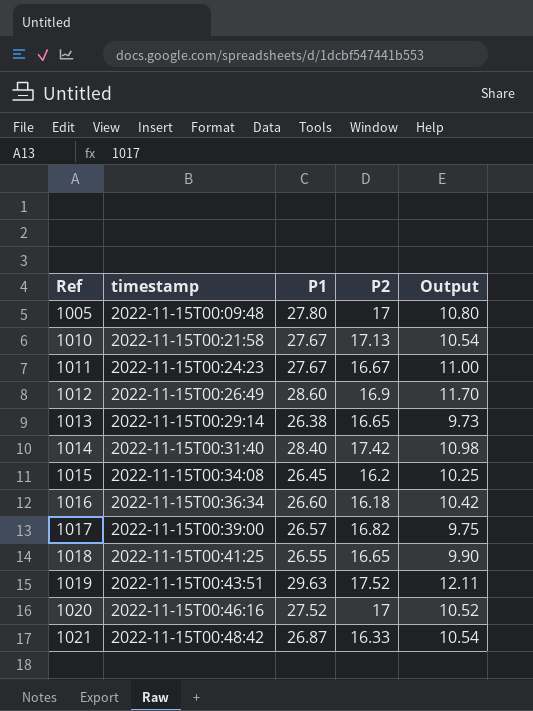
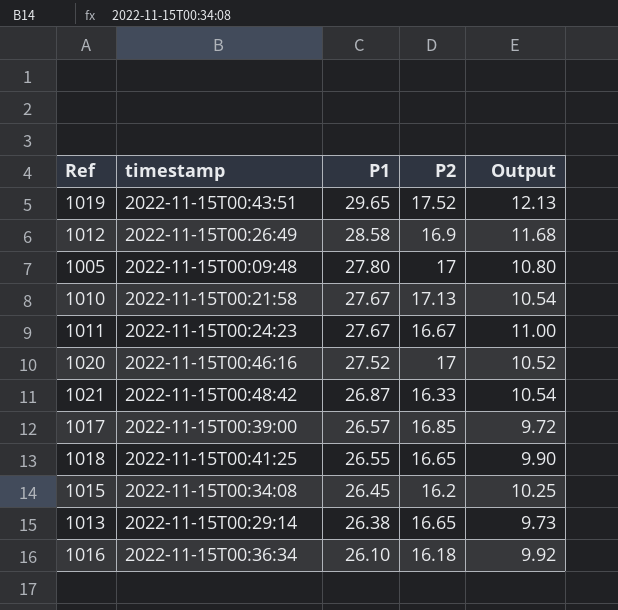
row order: Ref ascending -> P1 descending
row 1014: 2022-11-15T00:31:40 | 28.40 | 17.42 | 10.98 -> none
1019 | P1: 29.63 -> 29.65
1019 | Output: 12.11 -> 12.13
1012 | P1: 28.60 -> 28.58
1012 | Output: 11.70 -> 11.68
1017 | P2: 16.82 -> 16.85
1017 | Output: 9.75 -> 9.72
1016 | P1: 26.60 -> 26.10
1016 | Output: 10.42 -> 9.92

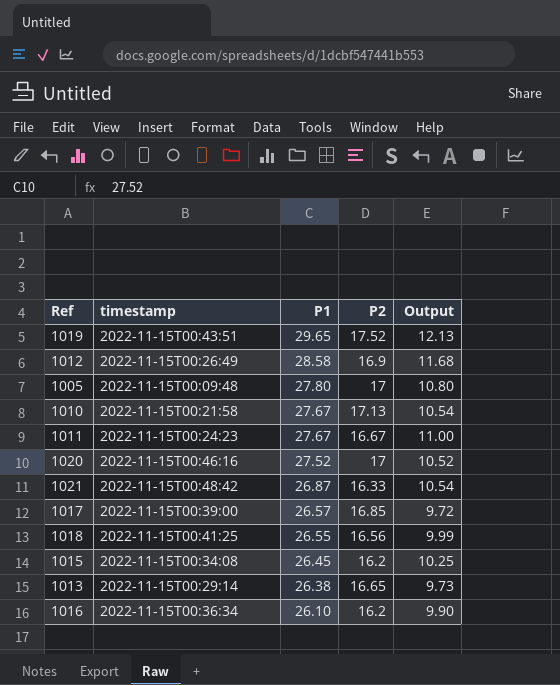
1018 | P2: 16.65 -> 16.56
1018 | Output: 9.90 -> 9.99
1016 | P2: 16.18 -> 16.2
1016 | Output: 9.92 -> 9.90

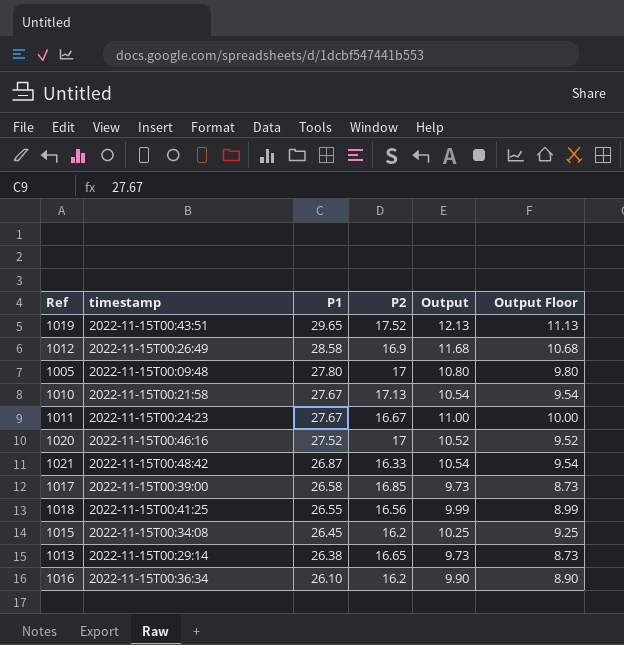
column Output Floor | formula: none -> [Output] - 1
1017 | P1: 26.57 -> 26.58
1017 | Output: 9.72 -> 9.73

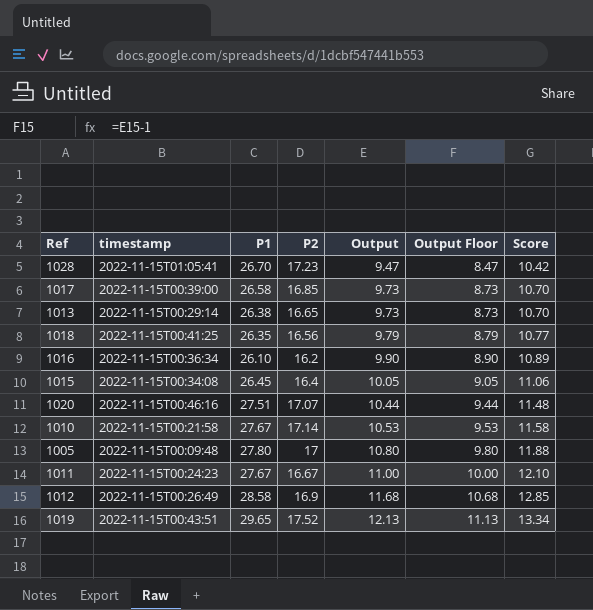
row order: P1 descending -> Output ascending
column Score | formula: none -> [Output] * 1.1
row 1021: 2022-11-15T00:48:42 | 26.87 | 16.33 | 10.54 | 9.54 -> none
row 1028: none -> 2022-11-15T01:05:41 | 26.70 | 17.23 | 9.47 | 8.47 | 10.42
1018 | P1: 26.55 -> 26.35
1018 | Output: 9.99 -> 9.79
1018 | Output Floor: 8.99 -> 8.79
1015 | P2: 16.2 -> 16.4
1015 | Output: 10.25 -> 10.05
1015 | Output Floor: 9.25 -> 9.05
1020 | P1: 27.52 -> 27.51
1020 | P2: 17 -> 17.07
1020 | Output: 10.52 -> 10.44
1020 | Output Floor: 9.52 -> 9.44
1010 | P2: 17.13 -> 17.14
1010 | Output: 10.54 -> 10.53
1010 | Output Floor: 9.54 -> 9.53

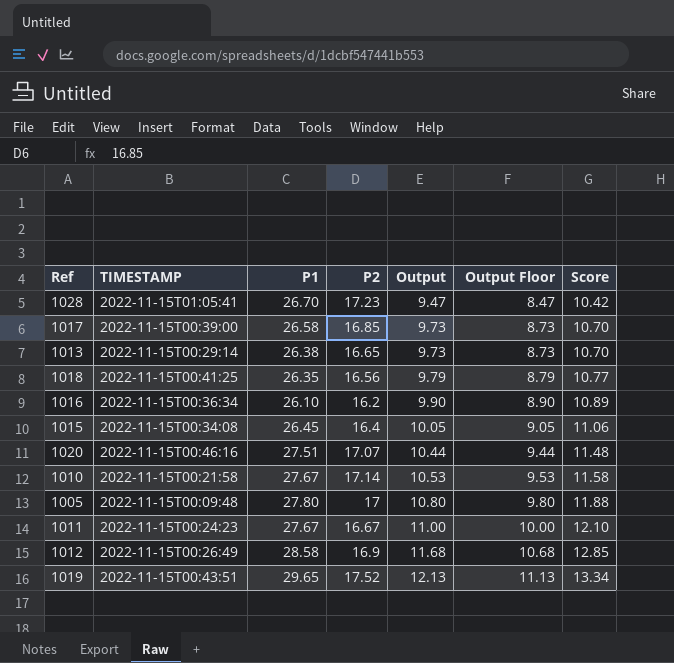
column name: timestamp -> TIMESTAMP

